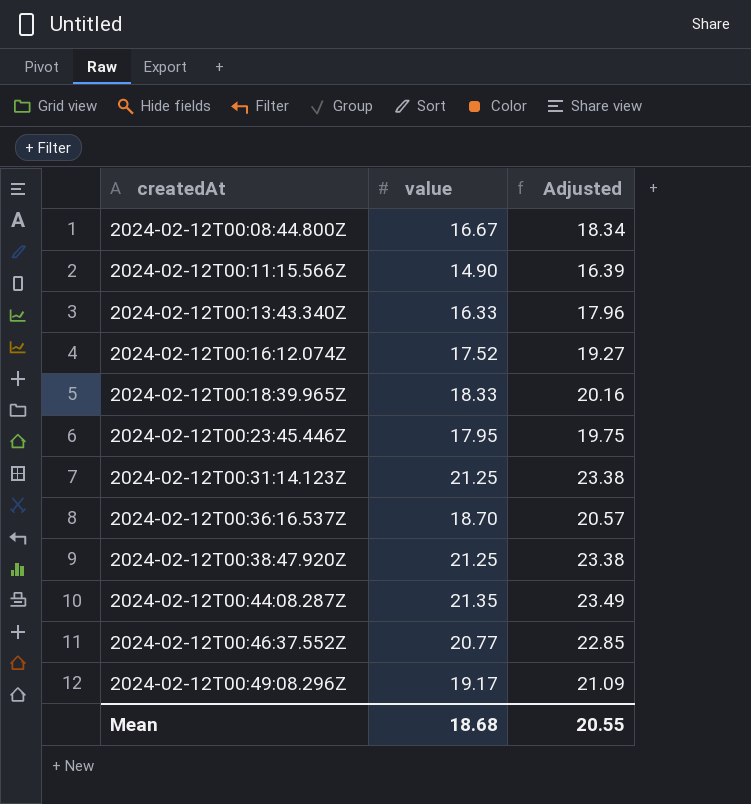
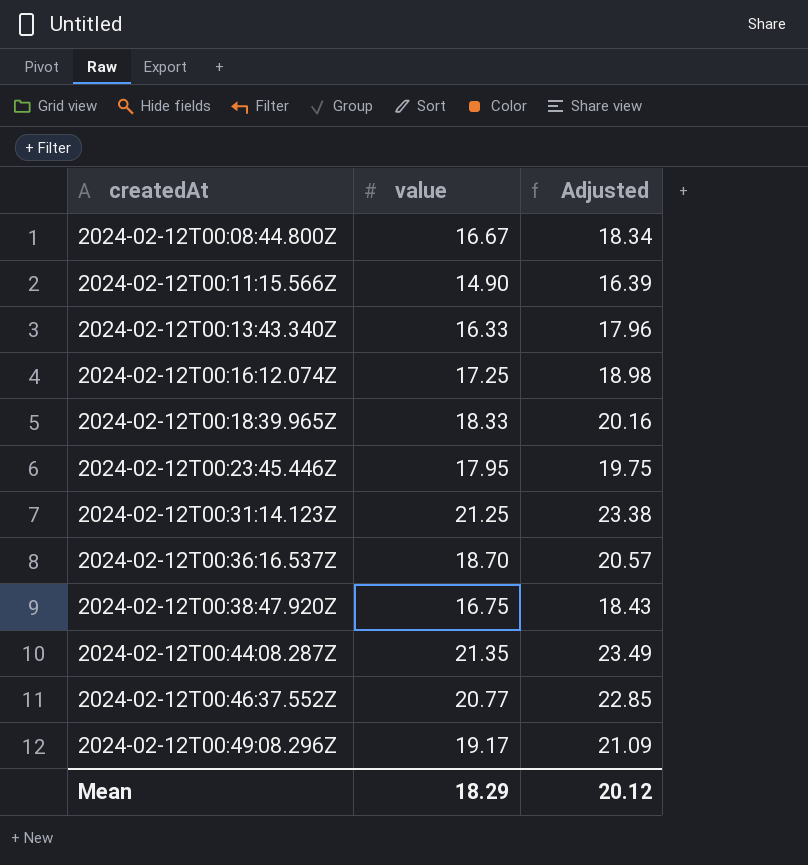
2024-02-12T00:16:12.074Z | value: 17.52 -> 17.25
2024-02-12T00:16:12.074Z | Adjusted: 19.27 -> 18.98
2024-02-12T00:38:47.920Z | value: 21.25 -> 16.75
2024-02-12T00:38:47.920Z | Adjusted: 23.38 -> 18.43
Mean | value: 18.68 -> 18.29
Mean | Adjusted: 20.55 -> 20.12

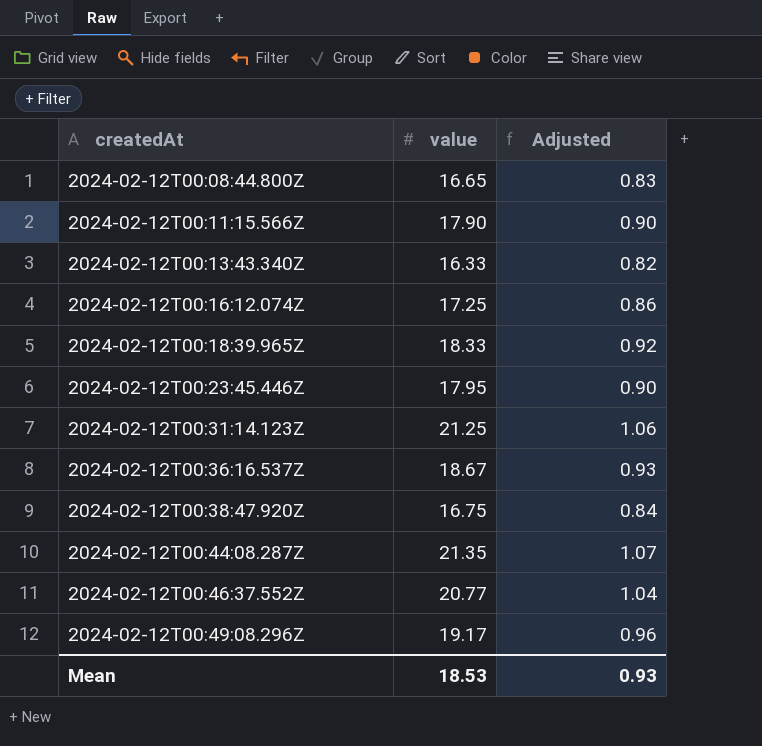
column Adjusted | formula: [value] * 1.1 -> [value] * 0.05
2024-02-12T00:08:44.800Z | value: 16.67 -> 16.65
2024-02-12T00:11:15.566Z | value: 14.90 -> 17.90
2024-02-12T00:36:16.537Z | value: 18.70 -> 18.67
Mean | value: 18.29 -> 18.53
Mean | Adjusted: 20.12 -> 0.93

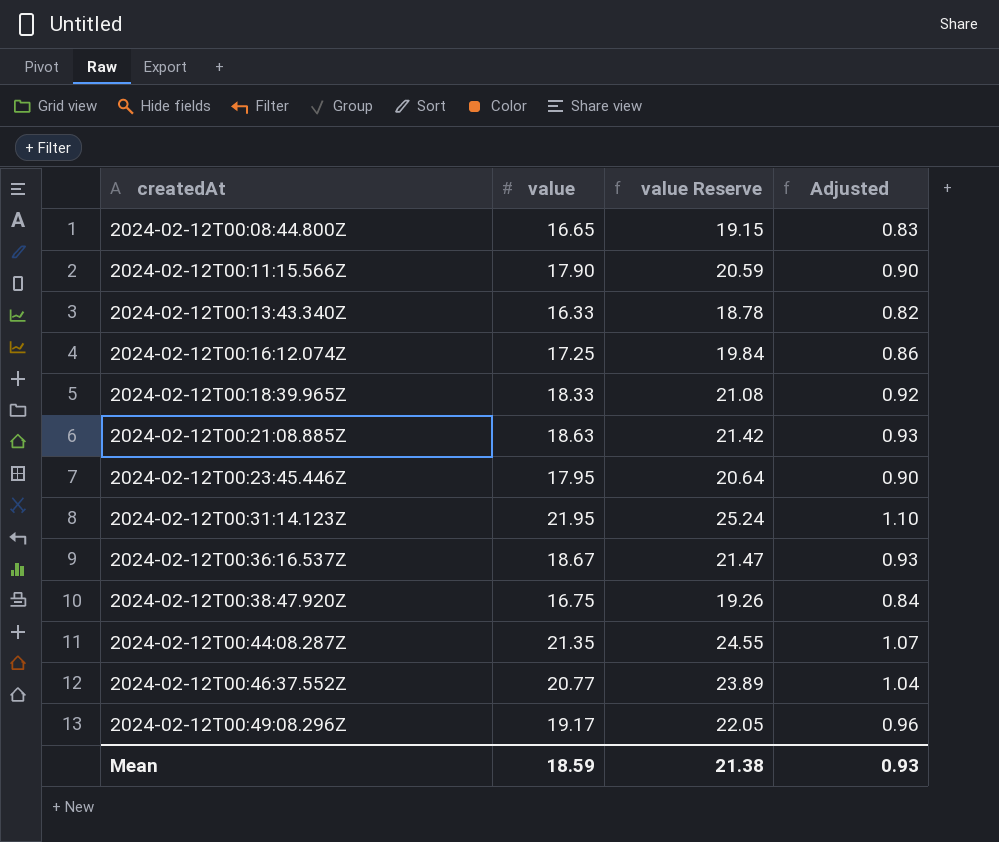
column value Reserve | formula: none -> [value] * 1.15
row 2024-02-12T00:21:08.885Z: none -> 18.63 | 21.42 | 0.93
2024-02-12T00:31:14.123Z | value: 21.25 -> 21.95
2024-02-12T00:31:14.123Z | Adjusted: 1.06 -> 1.10
Mean | value: 18.53 -> 18.59

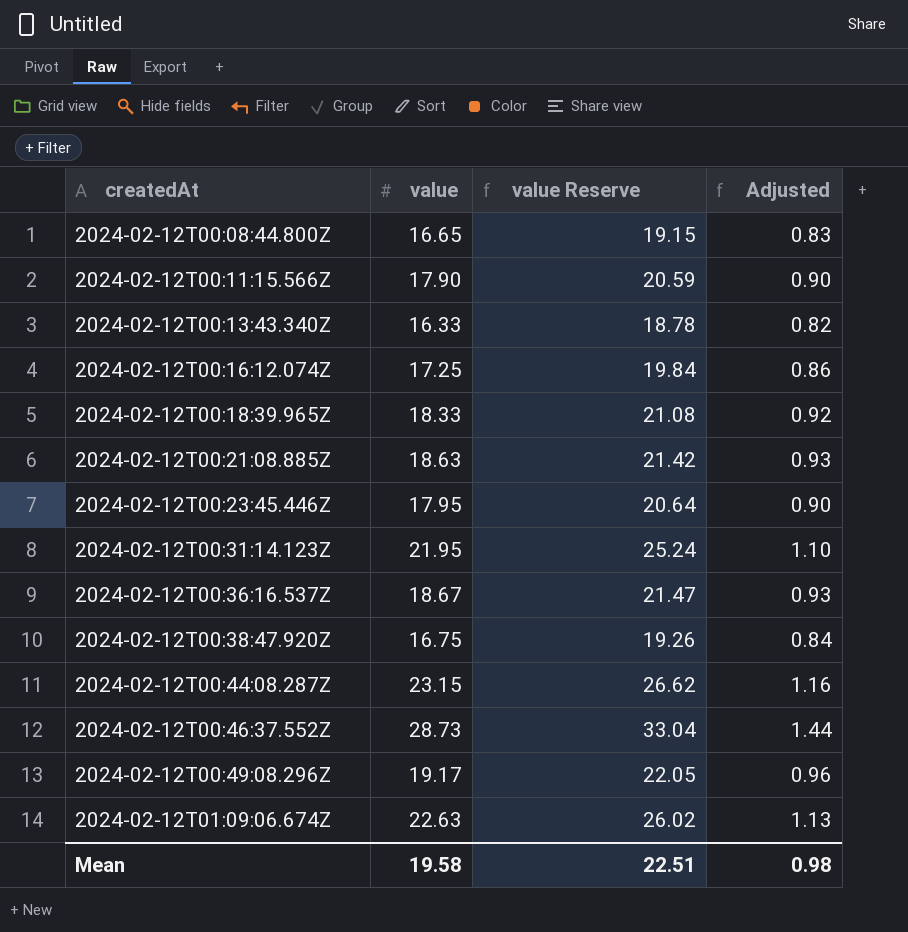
2024-02-12T00:44:08.287Z | value: 21.35 -> 23.15
2024-02-12T00:44:08.287Z | value Reserve: 24.55 -> 26.62
2024-02-12T00:44:08.287Z | Adjusted: 1.07 -> 1.16
2024-02-12T00:46:37.552Z | value: 20.77 -> 28.73
2024-02-12T00:46:37.552Z | value Reserve: 23.89 -> 33.04
2024-02-12T00:46:37.552Z | Adjusted: 1.04 -> 1.44
row 2024-02-12T01:09:06.674Z: none -> 22.63 | 26.02 | 1.13
Mean | value: 18.59 -> 19.58
Mean | value Reserve: 21.38 -> 22.51
Mean | Adjusted: 0.93 -> 0.98

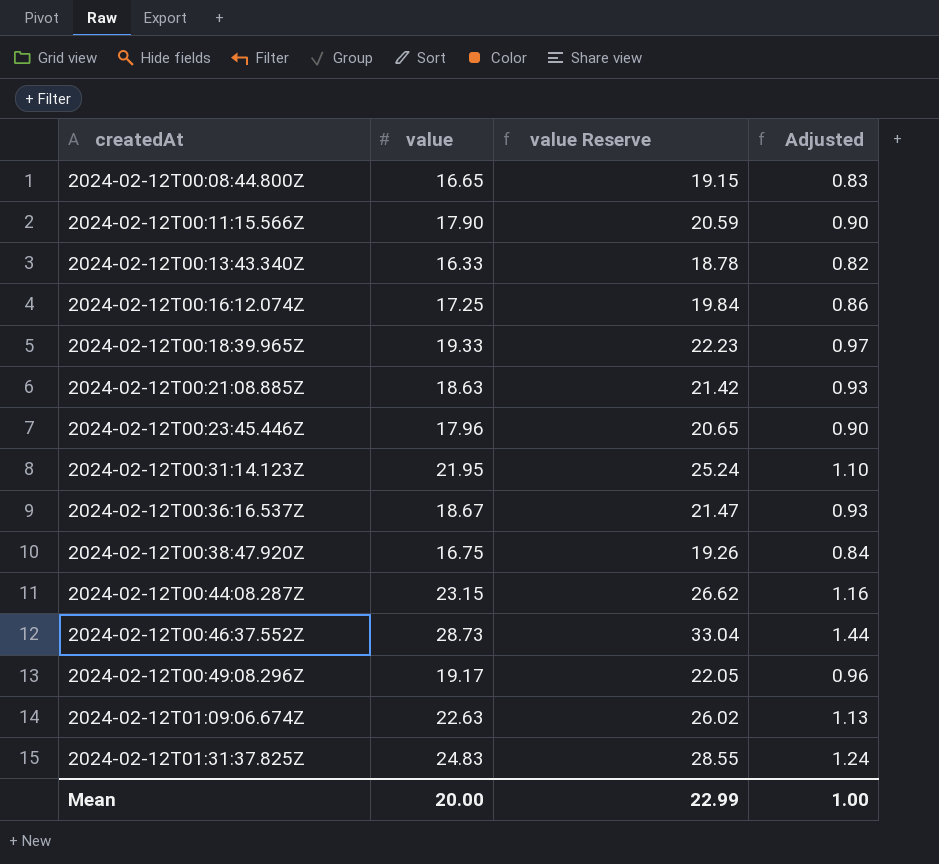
2024-02-12T00:18:39.965Z | value: 18.33 -> 19.33
2024-02-12T00:18:39.965Z | value Reserve: 21.08 -> 22.23
2024-02-12T00:18:39.965Z | Adjusted: 0.92 -> 0.97
2024-02-12T00:23:45.446Z | value: 17.95 -> 17.96
2024-02-12T00:23:45.446Z | value Reserve: 20.64 -> 20.65
row 2024-02-12T01:31:37.825Z: none -> 24.83 | 28.55 | 1.24
Mean | value: 19.58 -> 20.00
Mean | value Reserve: 22.51 -> 22.99
Mean | Adjusted: 0.98 -> 1.00

